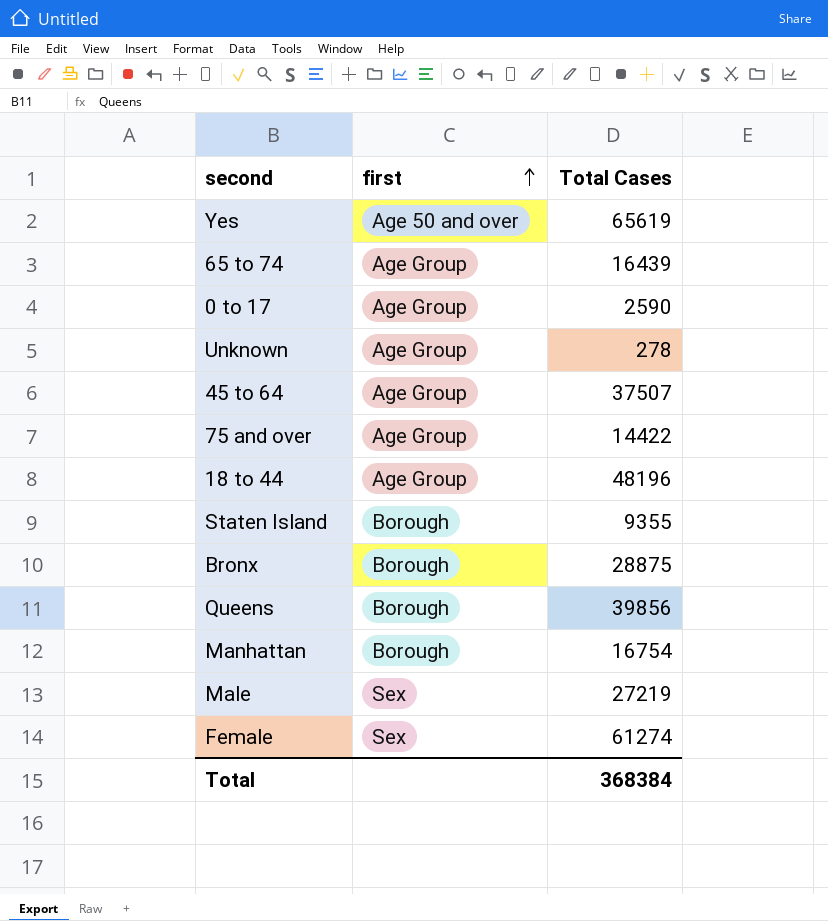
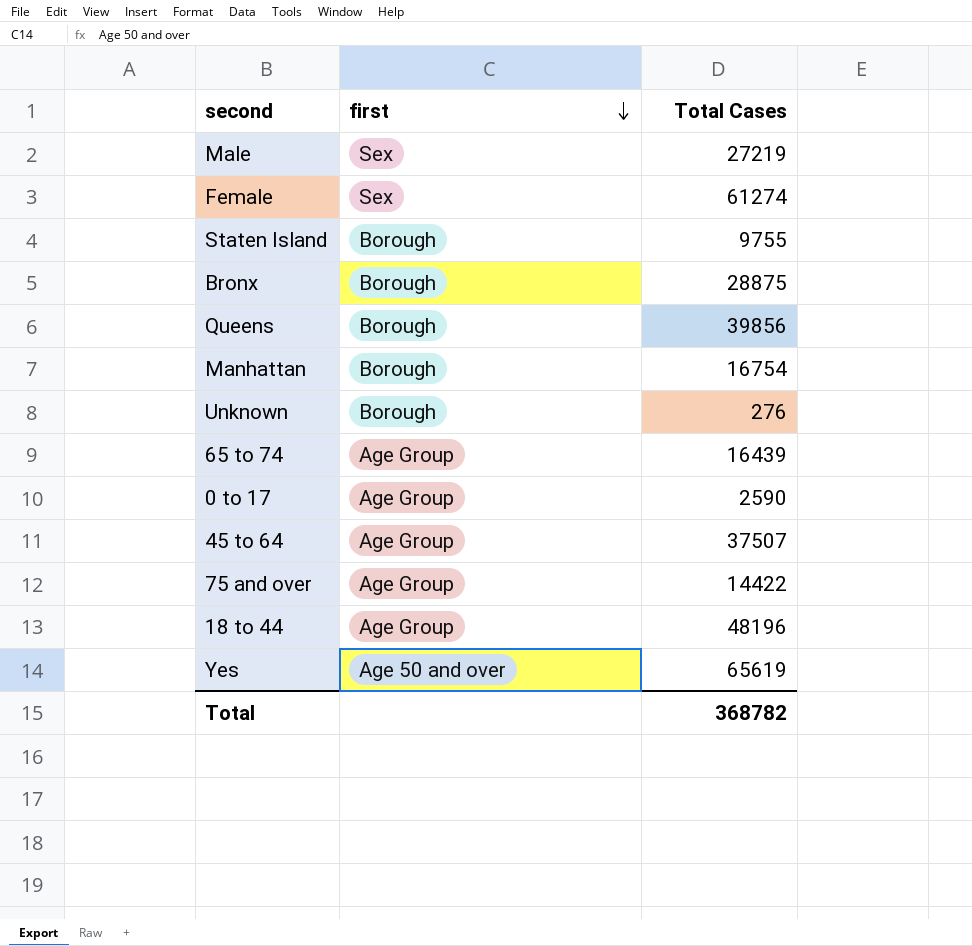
row order: first ascending -> first descending
Staten Island | Total Cases: 9355 -> 9755
Unknown | first: Age Group -> Borough
Unknown | Total Cases: 278 -> 276
Total | Total Cases: 368384 -> 368782

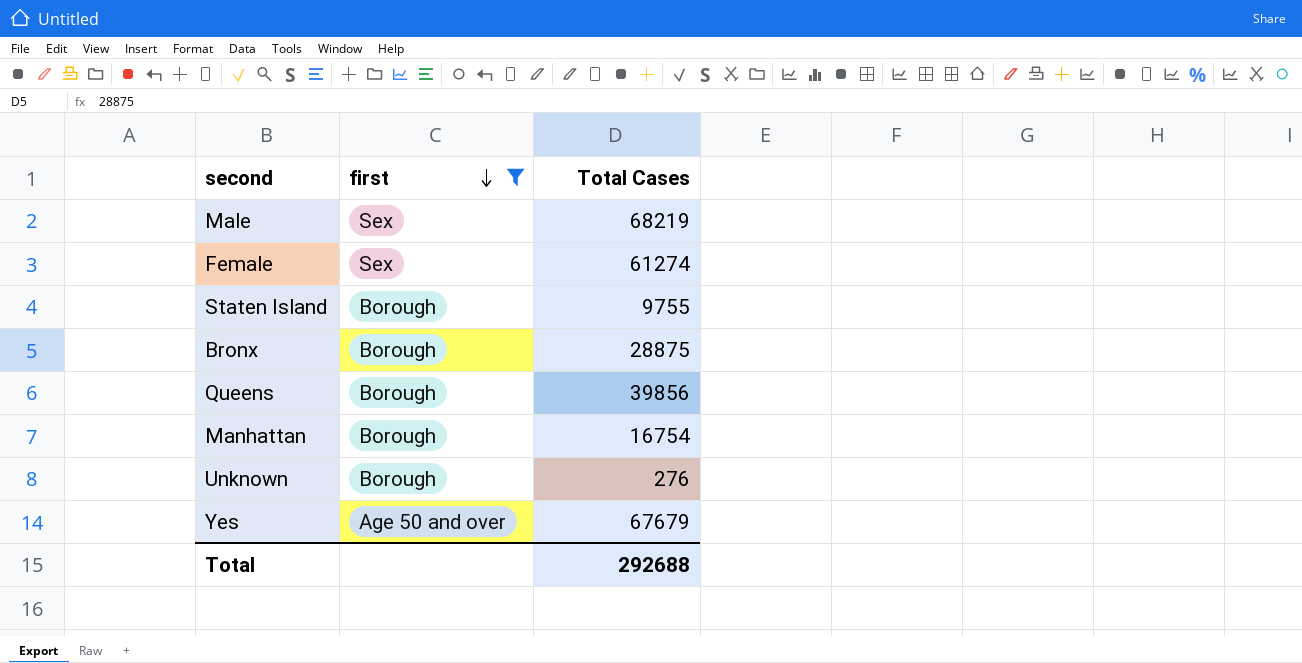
filter: none -> first != Age Group
Male | Total Cases: 27219 -> 68219
Yes | Total Cases: 65619 -> 67679
Total | Total Cases: 368782 -> 292688

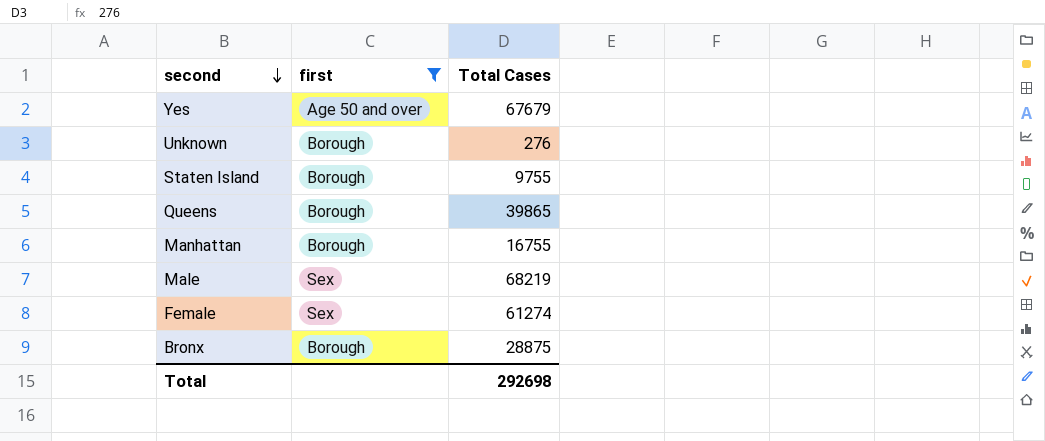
row order: first descending -> second descending
Queens | Total Cases: 39856 -> 39865
Manhattan | Total Cases: 16754 -> 16755
Total | Total Cases: 292688 -> 292698

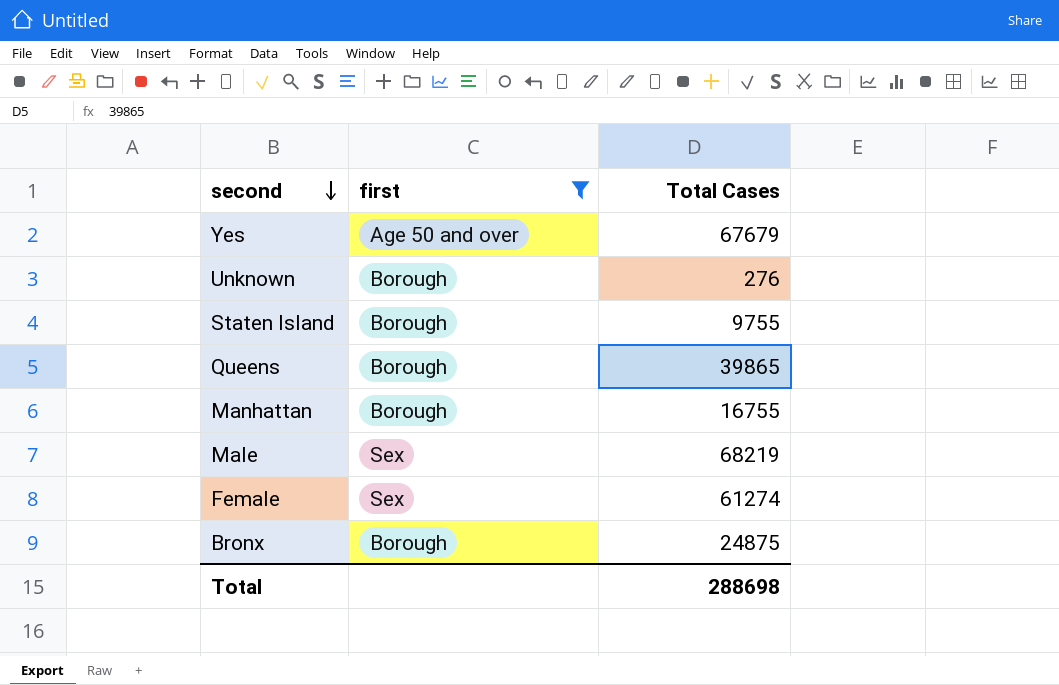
Bronx | Total Cases: 28875 -> 24875
Total | Total Cases: 292698 -> 288698

